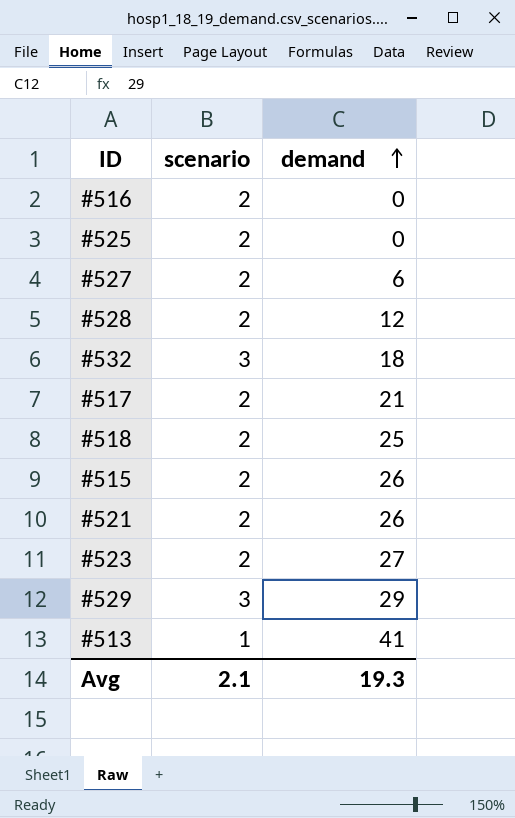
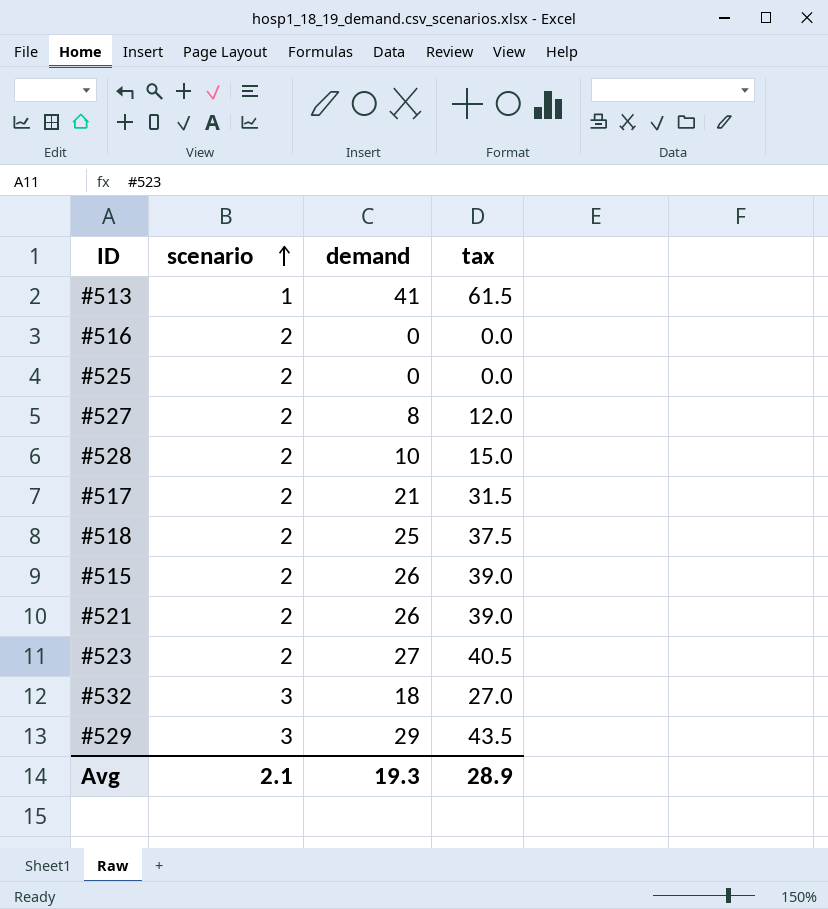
row order: demand ascending -> scenario ascending
column tax | formula: none -> [demand] * 1.5
#527 | demand: 6 -> 8
#528 | demand: 12 -> 10

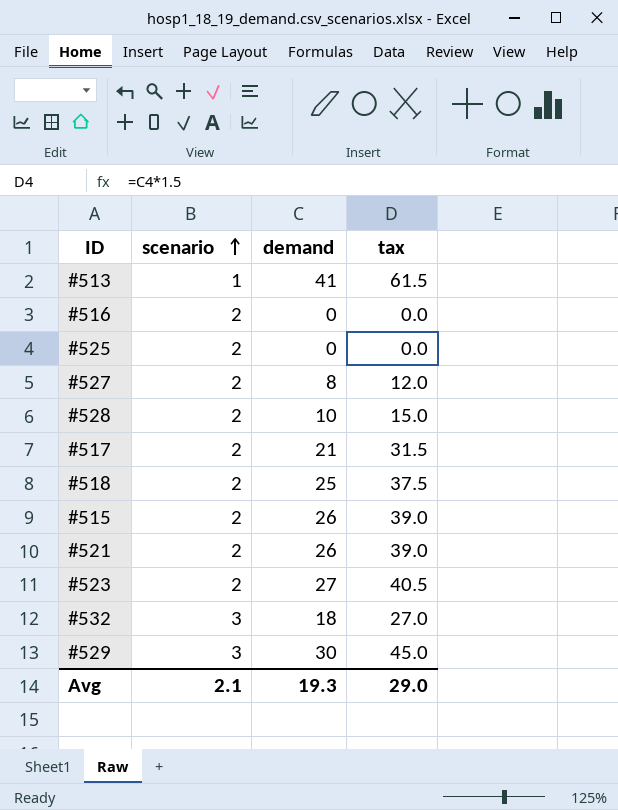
#529 | demand: 29 -> 30
#529 | tax: 43.5 -> 45.0
Avg | tax: 28.9 -> 29.0

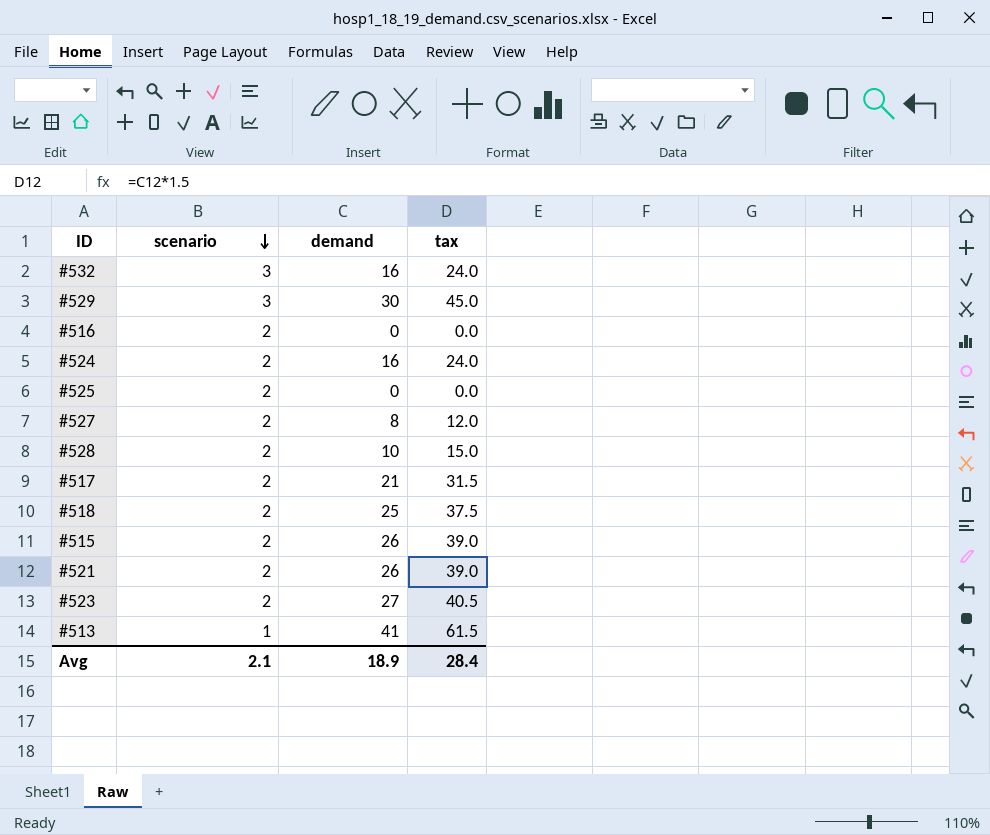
row order: scenario ascending -> scenario descending
#532 | demand: 18 -> 16
#532 | tax: 27.0 -> 24.0
row #524: none -> 2 | 16 | 24.0
Avg | demand: 19.3 -> 18.9
Avg | tax: 29.0 -> 28.4

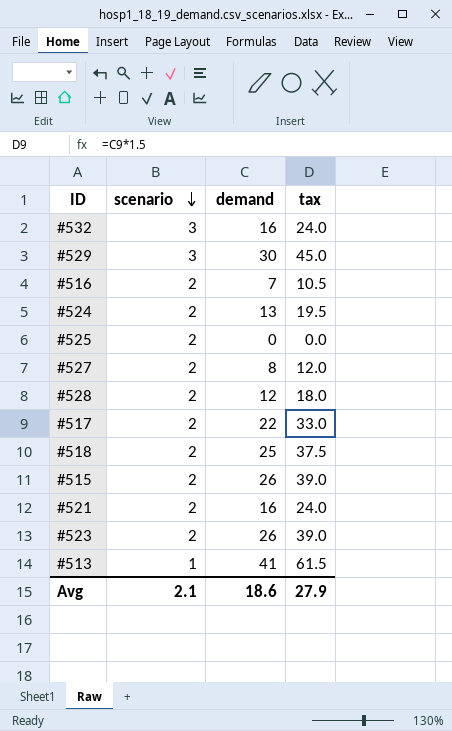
#516 | demand: 0 -> 7
#516 | tax: 0.0 -> 10.5
#524 | demand: 16 -> 13
#524 | tax: 24.0 -> 19.5
#528 | demand: 10 -> 12
#528 | tax: 15.0 -> 18.0
#517 | demand: 21 -> 22
#517 | tax: 31.5 -> 33.0
#521 | demand: 26 -> 16
#521 | tax: 39.0 -> 24.0
#523 | demand: 27 -> 26
#523 | tax: 40.5 -> 39.0
Avg | demand: 18.9 -> 18.6
Avg | tax: 28.4 -> 27.9

